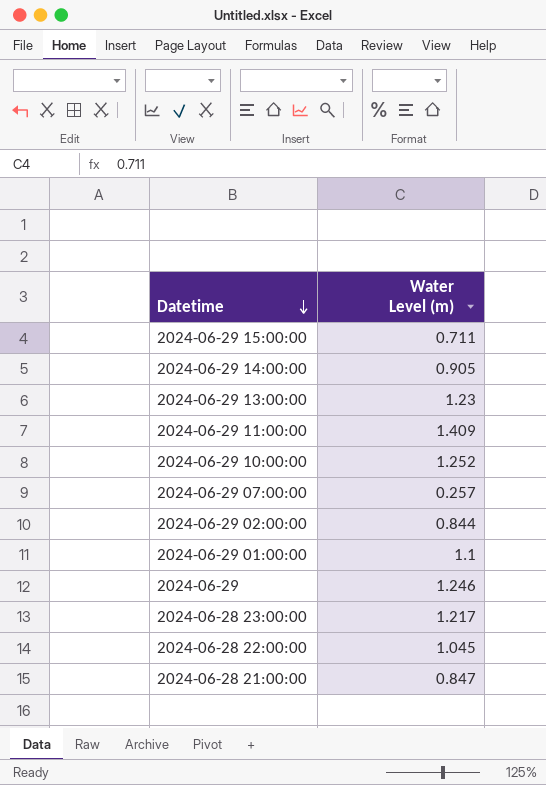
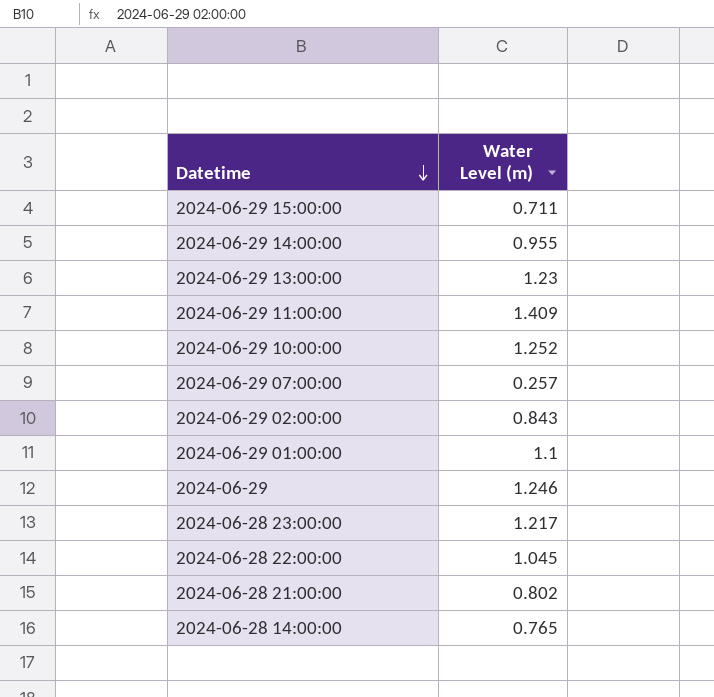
2024-06-29 14:00:00 | Water Level (m): 0.905 -> 0.955
2024-06-29 02:00:00 | Water Level (m): 0.844 -> 0.843
2024-06-28 21:00:00 | Water Level (m): 0.847 -> 0.802
row 2024-06-28 14:00:00: none -> 0.765

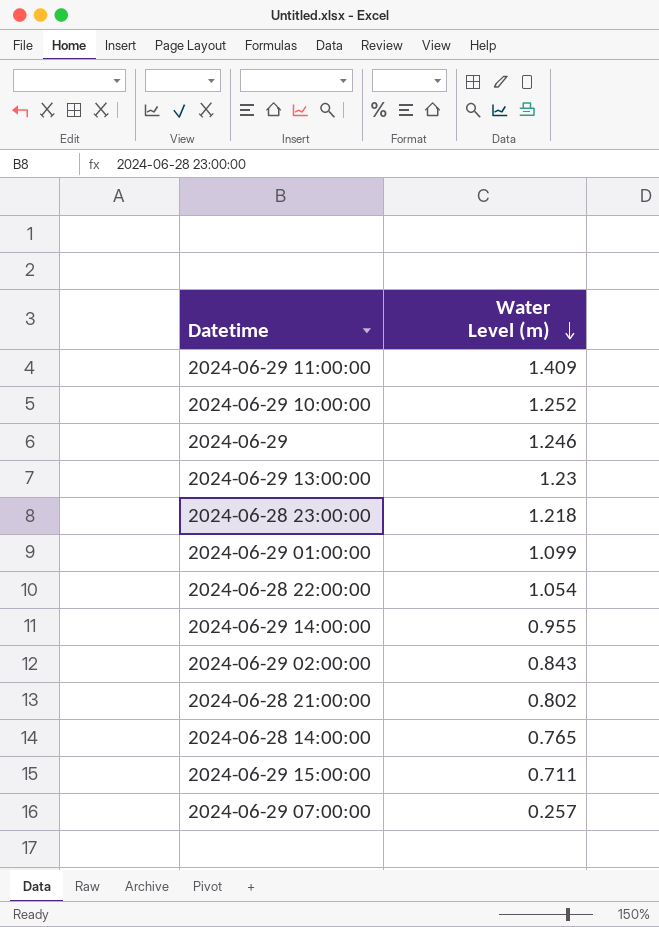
row order: Datetime descending -> Water Level (m) descending
2024-06-28 23:00:00 | Water Level (m): 1.217 -> 1.218
2024-06-29 01:00:00 | Water Level (m): 1.1 -> 1.099
2024-06-28 22:00:00 | Water Level (m): 1.045 -> 1.054

